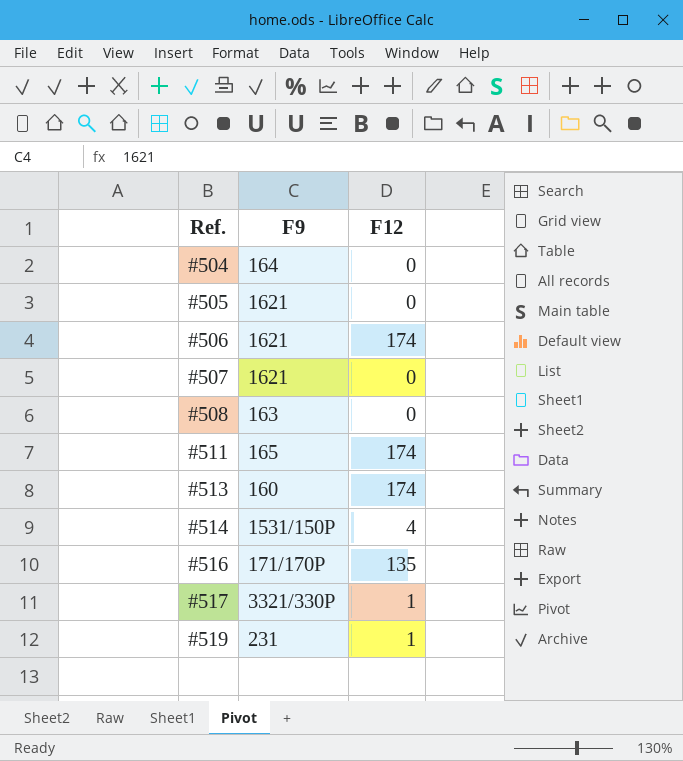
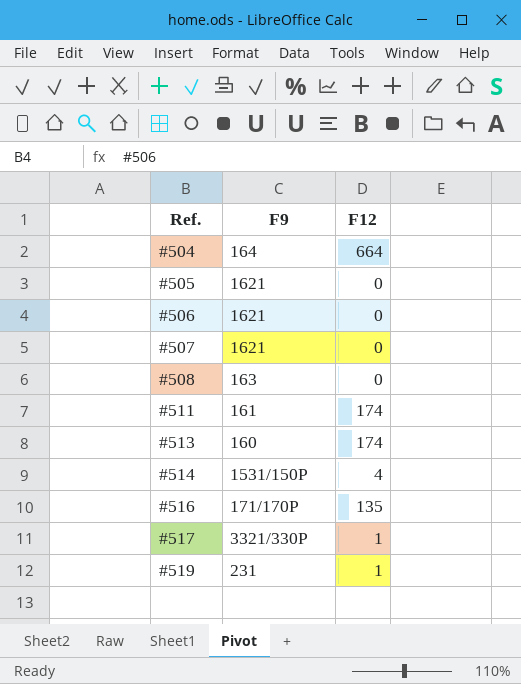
#504 | F12: 0 -> 664
#506 | F12: 174 -> 0
#511 | F9: 165 -> 161

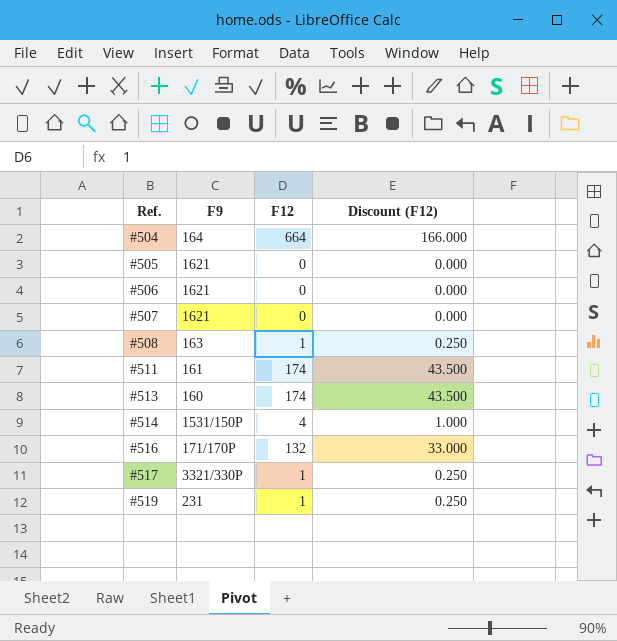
column Discount (F12) | formula: none -> [F12] * 0.25
#508 | F12: 0 -> 1
#516 | F12: 135 -> 132

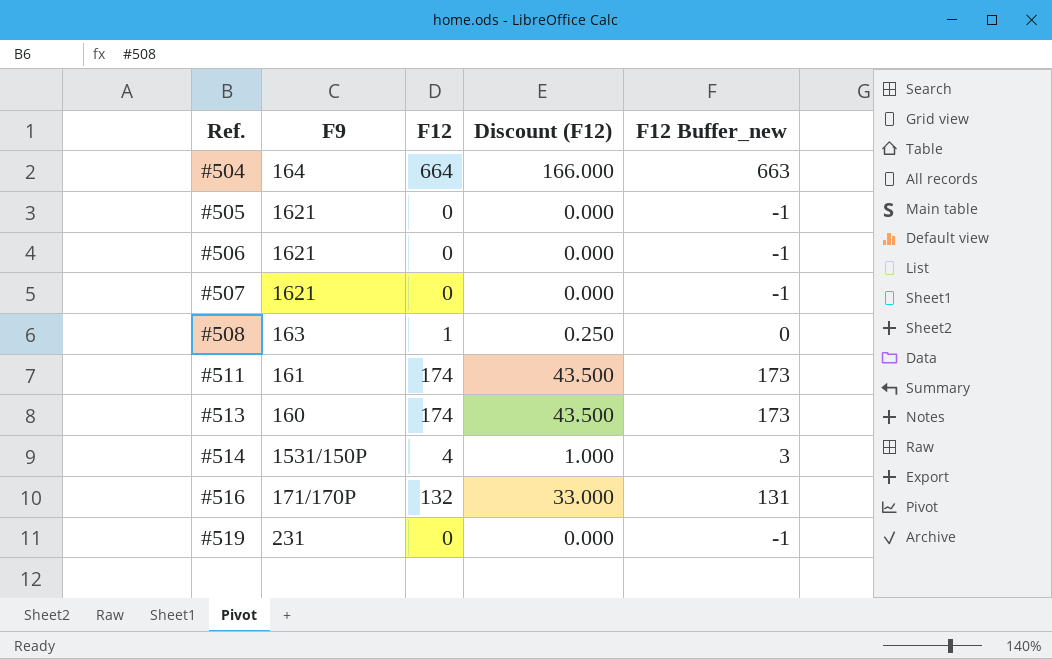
column F12 Buffer_new | formula: none -> [F12] - 1
row #517: 3321/330P | 1 | 0.250 -> none
#519 | F12: 1 -> 0
#519 | Discount (F12): 0.250 -> 0.000

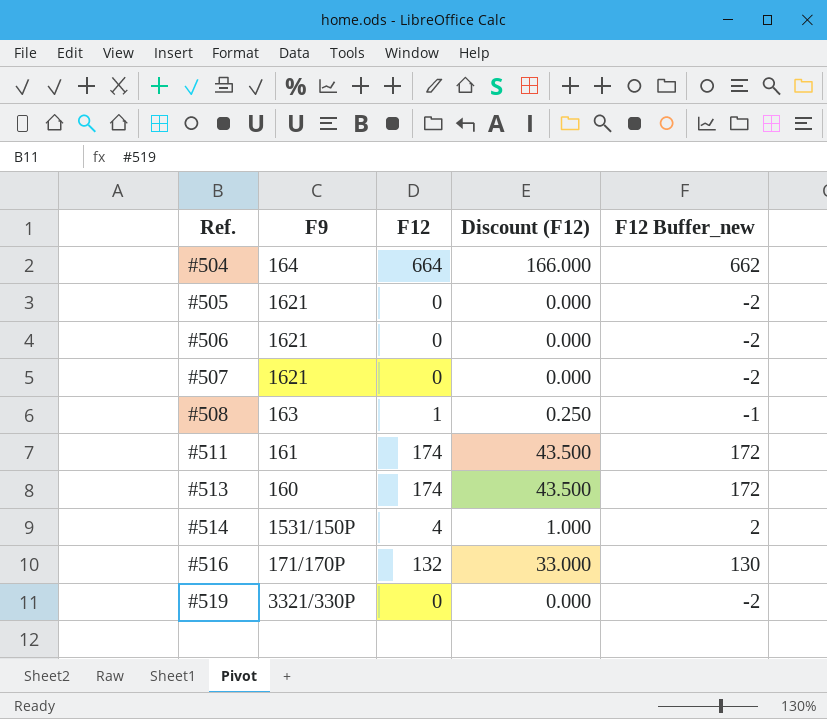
column F12 Buffer_new | formula: [F12] - 1 -> [F12] - 2
#519 | F9: 231 -> 3321/330P

